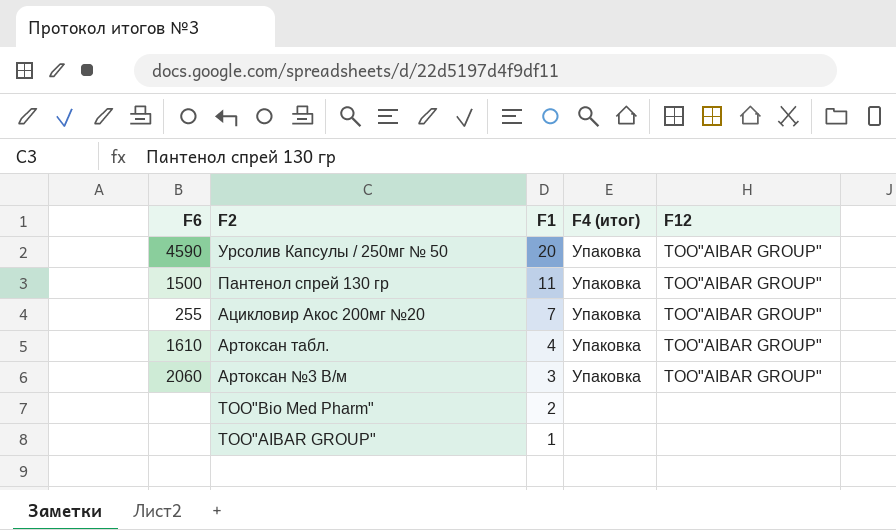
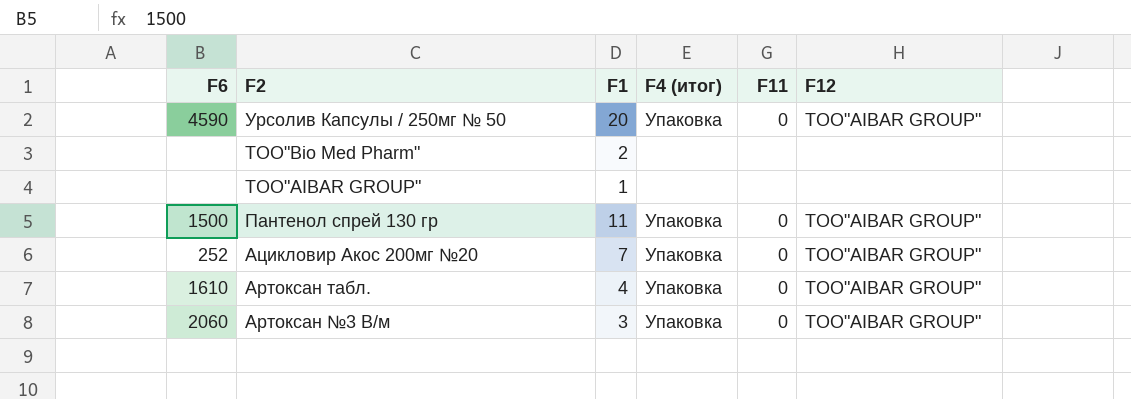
row order: F1 descending -> F2 descending
column F11 | position: none -> 5
Ацикловир Акос 200мг №20 | F6: 255 -> 252

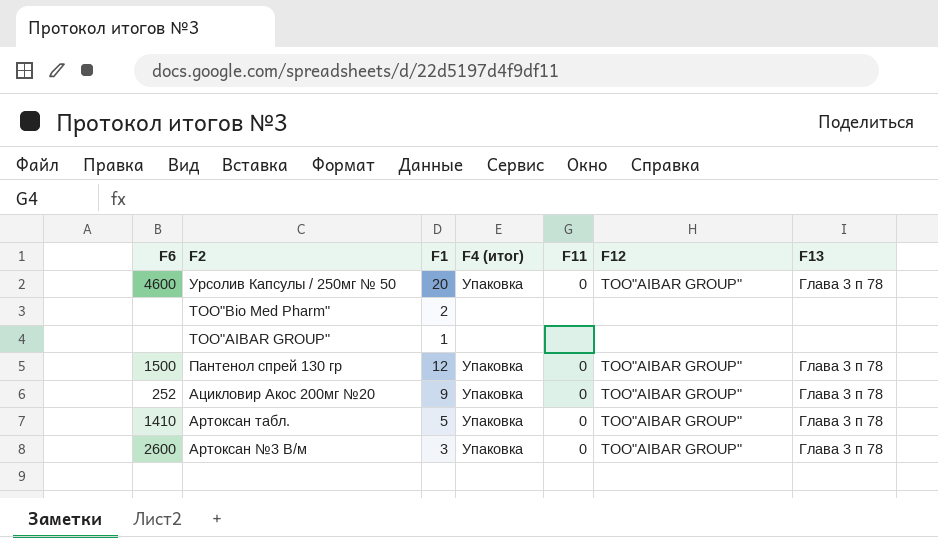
column F13 | position: none -> 7
Урсолив Капсулы / 250мг № 50 | F6: 4590 -> 4600
Пантенол спрей 130 гр | F1: 11 -> 12
Ацикловир Акос 200мг №20 | F1: 7 -> 9
Артоксан табл. | F6: 1610 -> 1410
Артоксан табл. | F1: 4 -> 5
Артоксан №3 В/м | F6: 2060 -> 2600

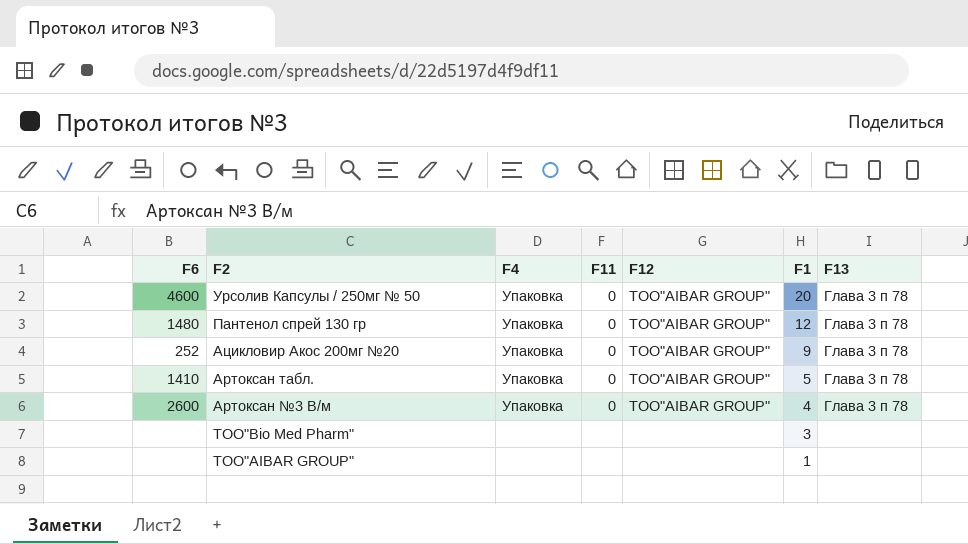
row order: F2 descending -> F1 descending
column name: F4 (итог) -> F4
column F1 | position: 3 -> 6
Пантенол спрей 130 гр | F6: 1500 -> 1480
Артоксан №3 В/м | F1: 3 -> 4
ТОО"Bio Med Pharm" | F1: 2 -> 3

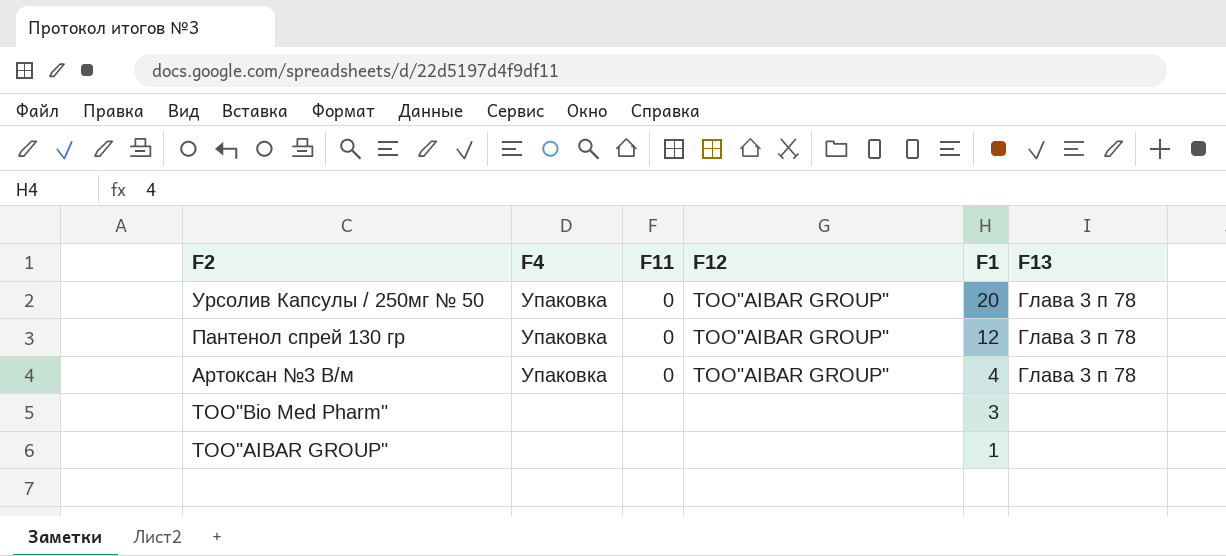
column F6 | position: 1 -> none
row Ацикловир Акос 200мг №20: 252 | Упаковка | 0 | ТОО"AIBAR GROUP" | 9 | Глава 3 п 78 -> none
row Артоксан табл.: 1410 | Упаковка | 0 | ТОО"AIBAR GROUP" | 5 | Глава 3 п 78 -> none

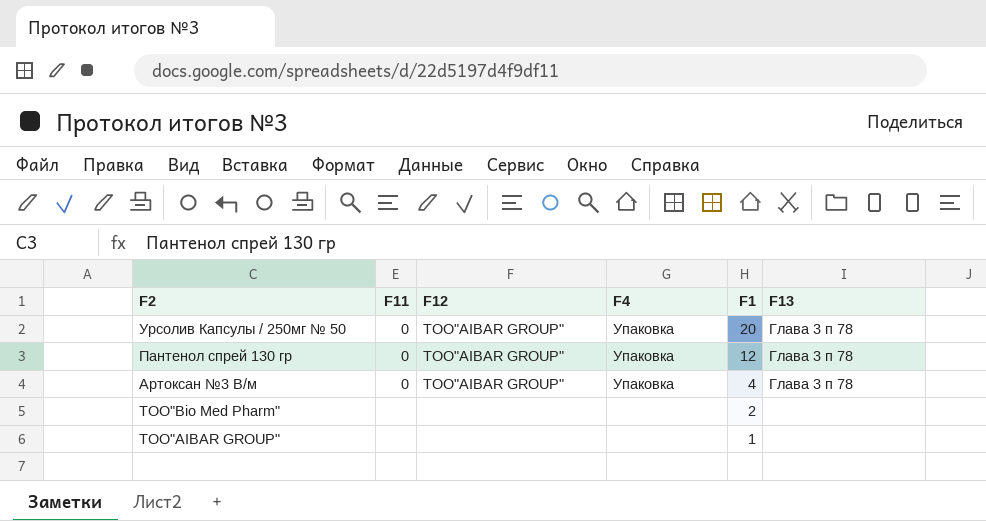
column F4 | position: 2 -> 4
ТОО"Bio Med Pharm" | F1: 3 -> 2

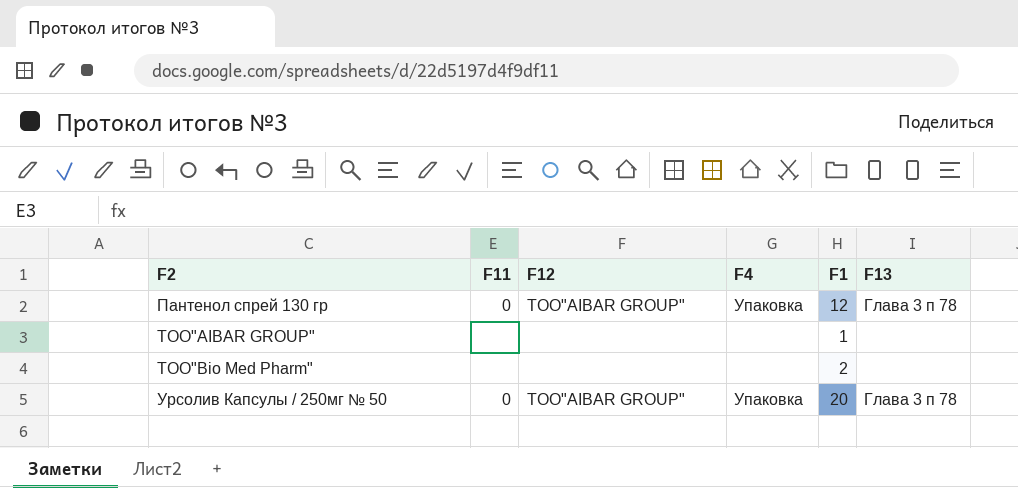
row order: F1 descending -> F2 ascending
row Артоксан №3 В/м: 0 | ТОО"AIBAR GROUP" | Упаковка | 4 | Глава 3 п 78 -> none

